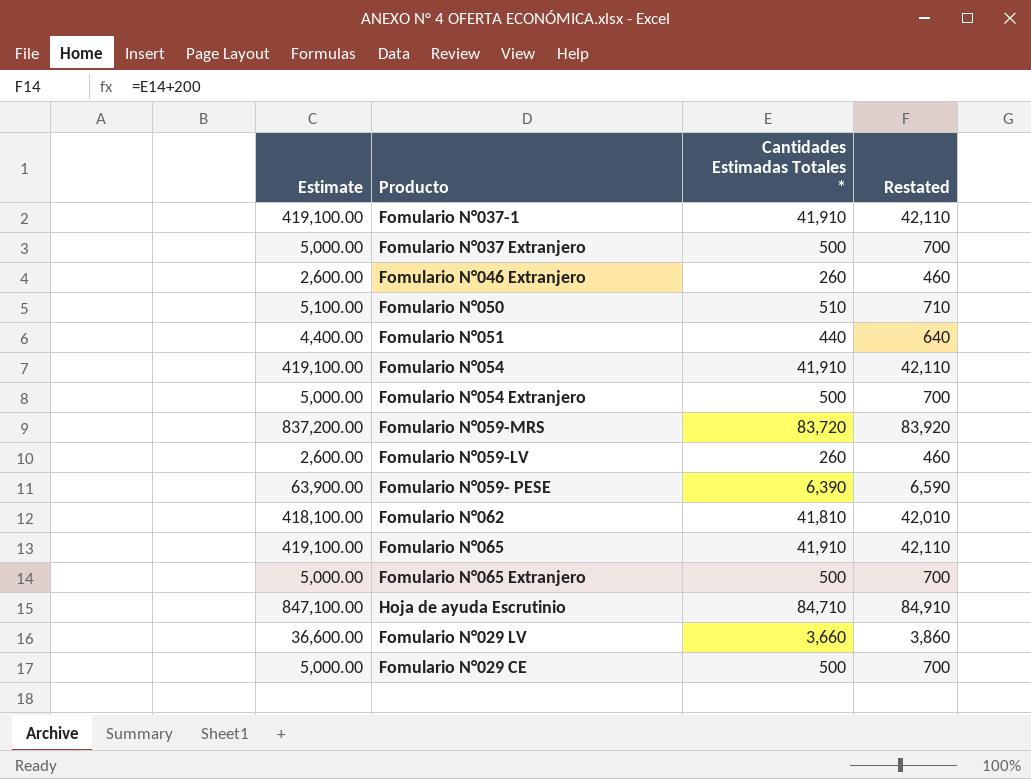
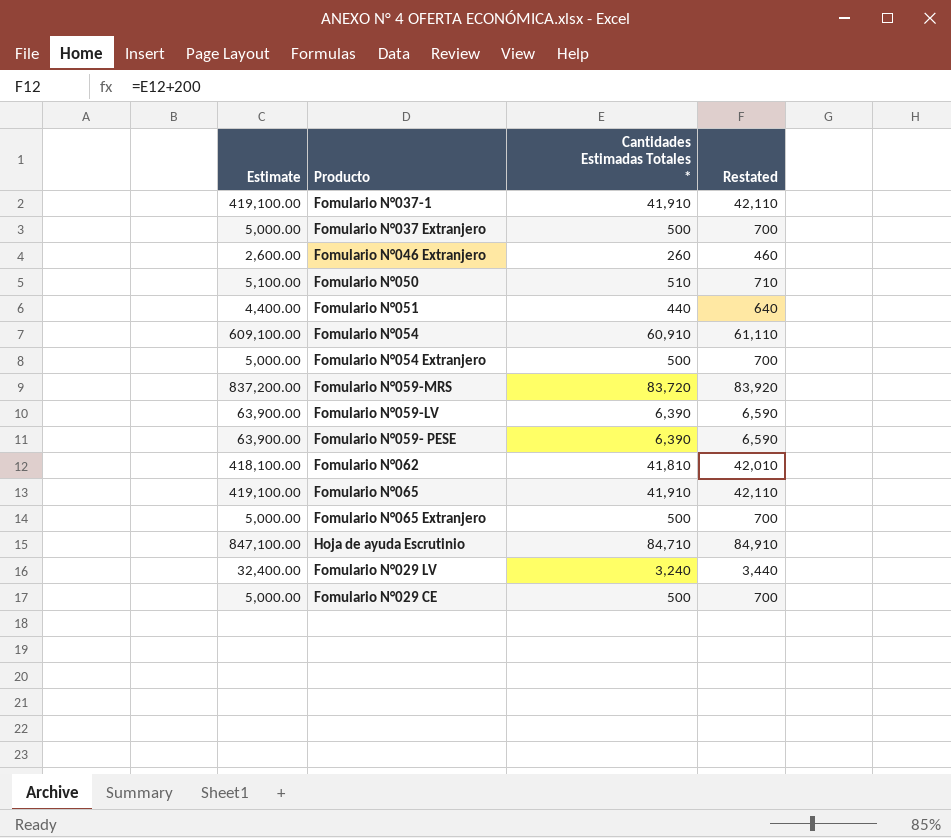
Fomulario N°054 | Estimate: 419,100.00 -> 609,100.00
Fomulario N°054 | Cantidades Estimadas Totales *: 41,910 -> 60,910
Fomulario N°054 | Restated: 42,110 -> 61,110
Fomulario N°059-LV | Estimate: 2,600.00 -> 63,900.00
Fomulario N°059-LV | Cantidades Estimadas Totales *: 260 -> 6,390
Fomulario N°059-LV | Restated: 460 -> 6,590
Fomulario N°029 LV | Estimate: 36,600.00 -> 32,400.00
Fomulario N°029 LV | Cantidades Estimadas Totales *: 3,660 -> 3,240
Fomulario N°029 LV | Restated: 3,860 -> 3,440

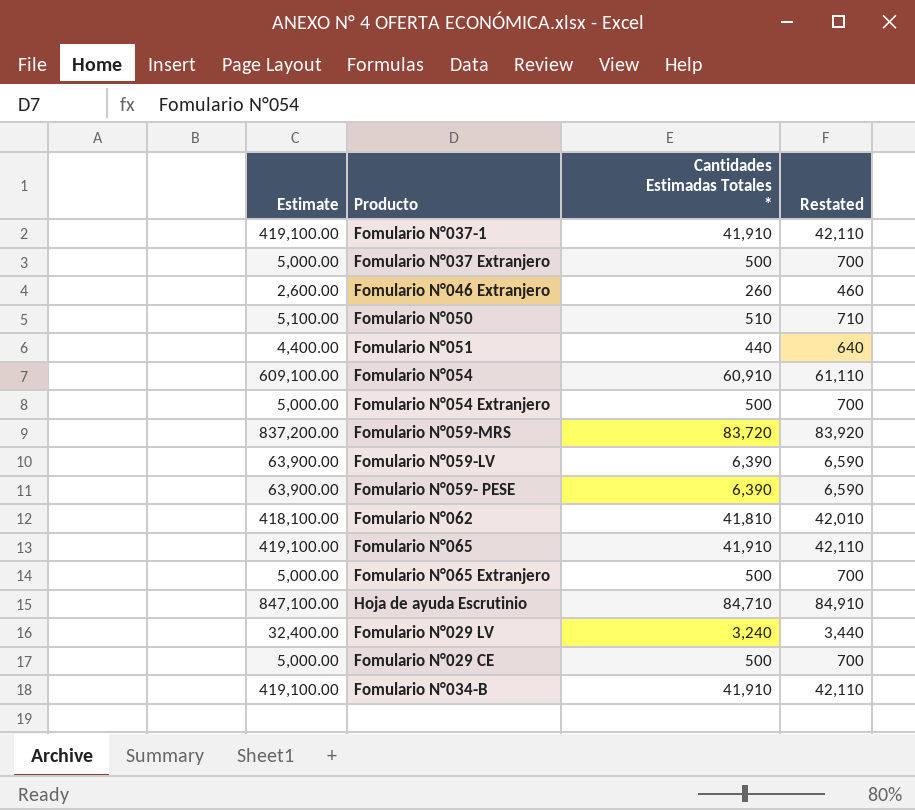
row Fomulario N°034-B: none -> 419,100.00 | 41,910 | 42,110

